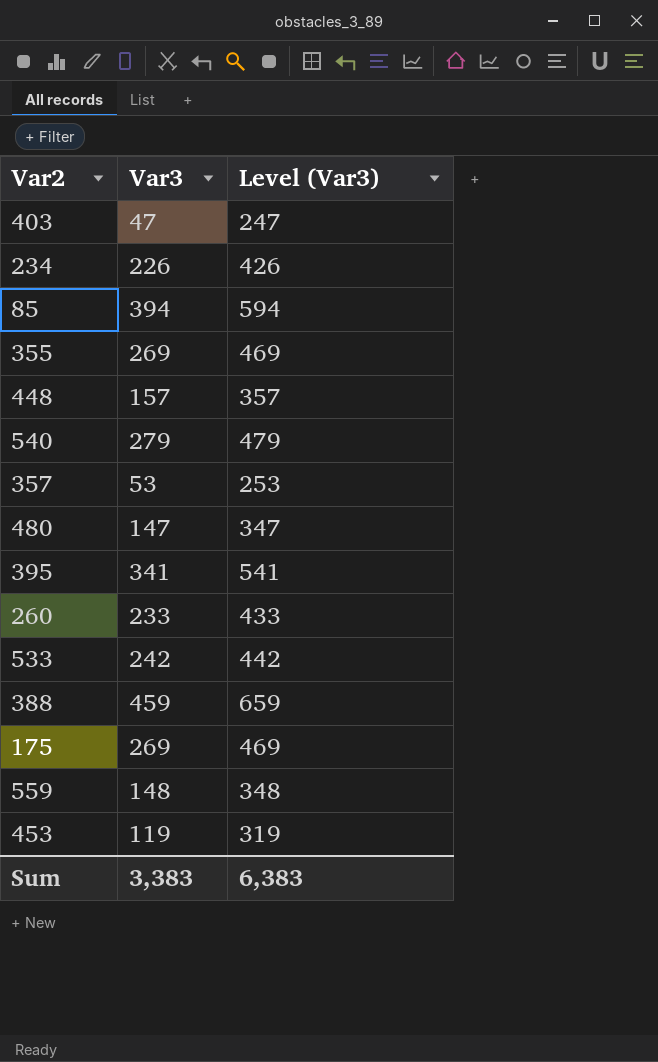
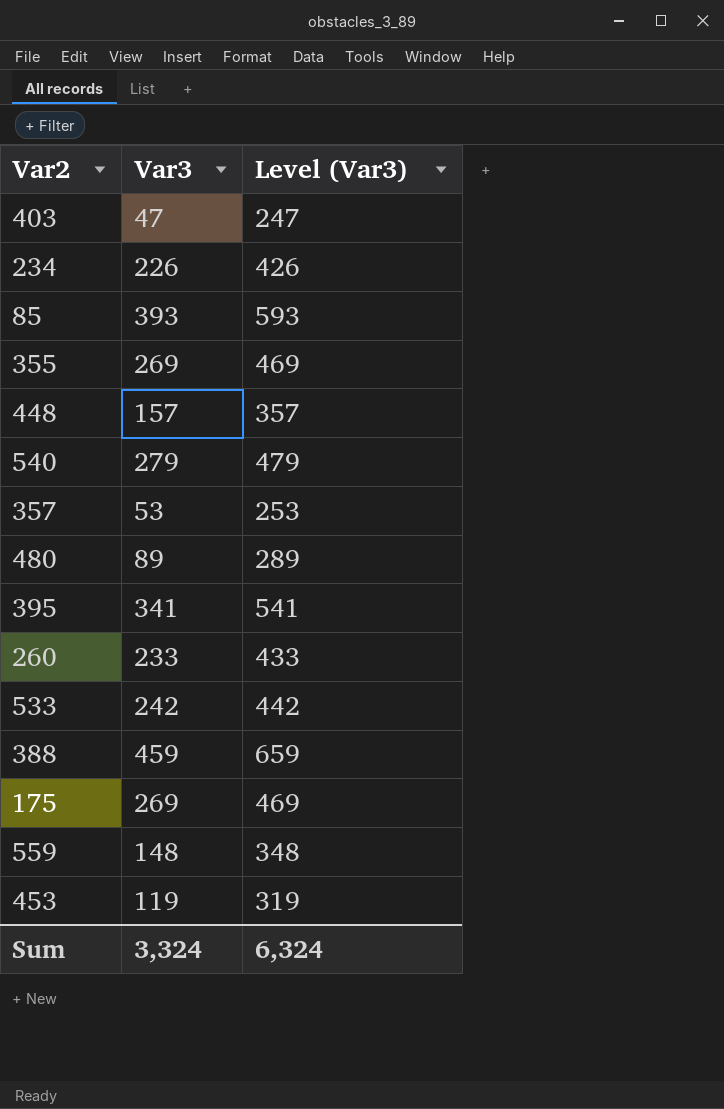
85 | Var3: 394 -> 393
85 | Level (Var3): 594 -> 593
480 | Var3: 147 -> 89
480 | Level (Var3): 347 -> 289
Sum | Var3: 3,383 -> 3,324
Sum | Level (Var3): 6,383 -> 6,324

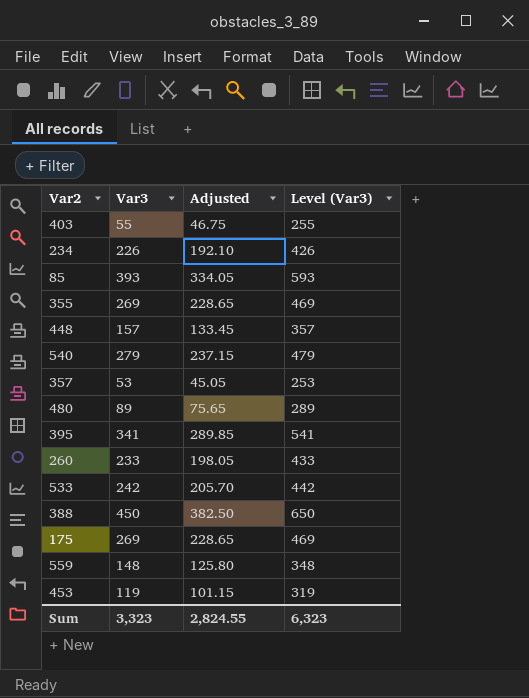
column Adjusted | formula: none -> [Var3] * 0.85
403 | Var3: 47 -> 55
403 | Level (Var3): 247 -> 255
388 | Var3: 459 -> 450
388 | Level (Var3): 659 -> 650
Sum | Var3: 3,324 -> 3,323
Sum | Level (Var3): 6,324 -> 6,323

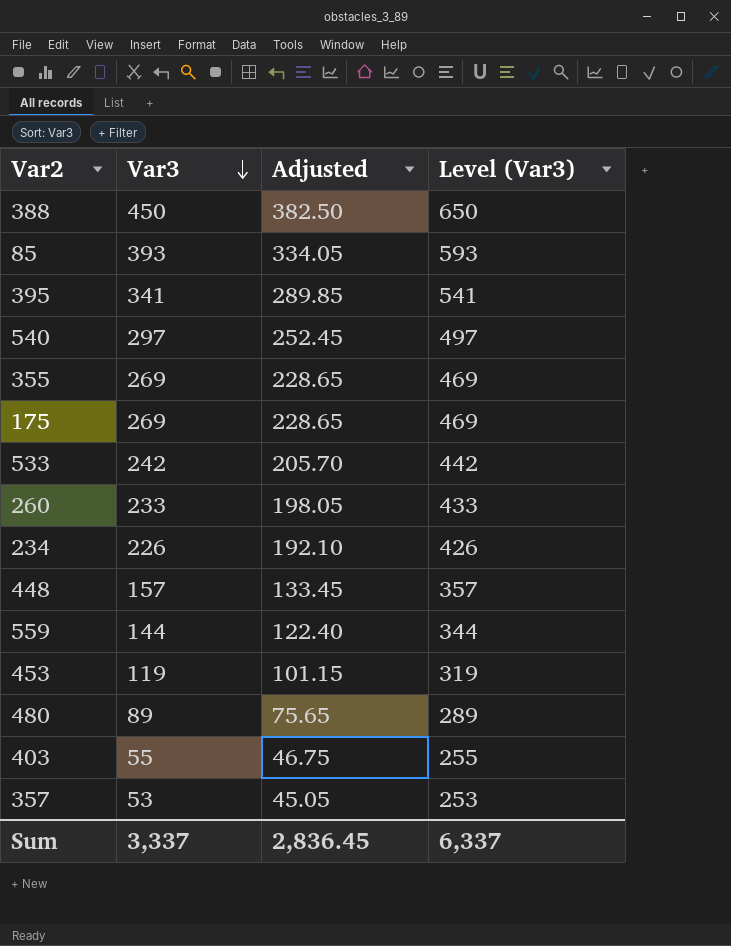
row order: none -> Var3 descending
540 | Var3: 279 -> 297
540 | Adjusted: 237.15 -> 252.45
540 | Level (Var3): 479 -> 497
559 | Var3: 148 -> 144
559 | Adjusted: 125.80 -> 122.40
559 | Level (Var3): 348 -> 344
Sum | Var3: 3,323 -> 3,337
Sum | Adjusted: 2,824.55 -> 2,836.45
Sum | Level (Var3): 6,323 -> 6,337

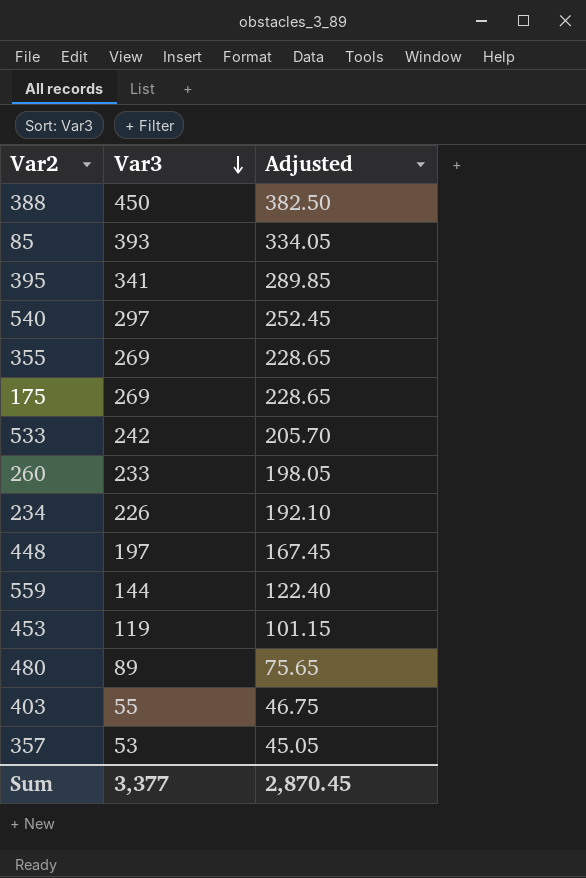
column Level (Var3) | formula: [Var3] + 200 -> none
448 | Var3: 157 -> 197
448 | Adjusted: 133.45 -> 167.45
Sum | Var3: 3,337 -> 3,377
Sum | Adjusted: 2,836.45 -> 2,870.45

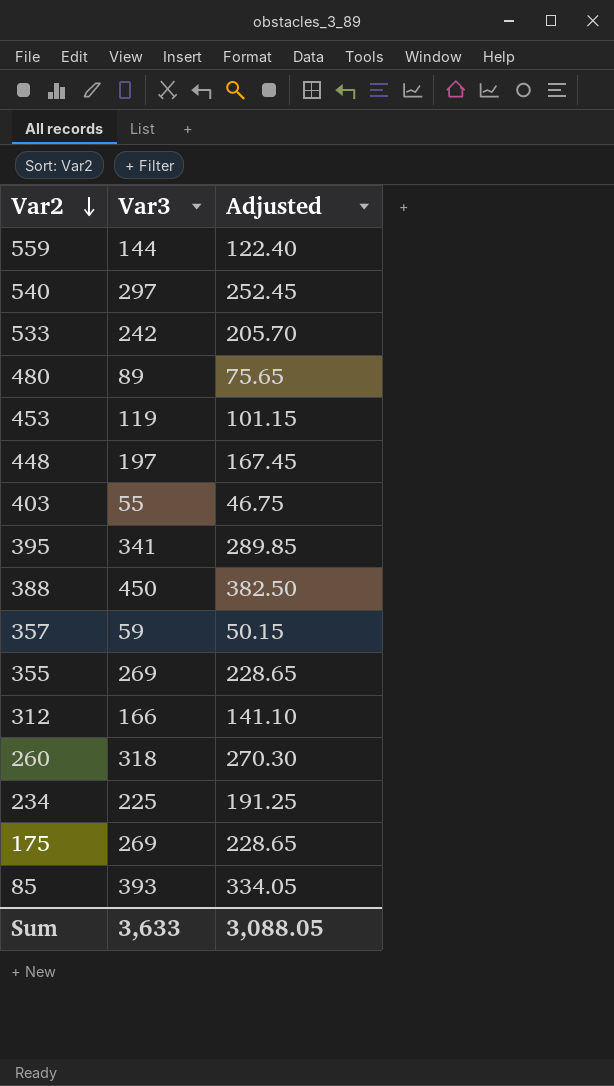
row order: Var3 descending -> Var2 descending
357 | Var3: 53 -> 59
357 | Adjusted: 45.05 -> 50.15
row 312: none -> 166 | 141.10
260 | Var3: 233 -> 318
260 | Adjusted: 198.05 -> 270.30
234 | Var3: 226 -> 225
234 | Adjusted: 192.10 -> 191.25
Sum | Var3: 3,377 -> 3,633
Sum | Adjusted: 2,870.45 -> 3,088.05

